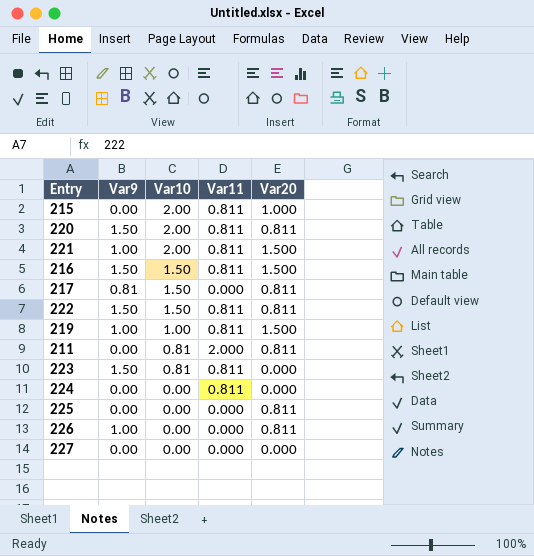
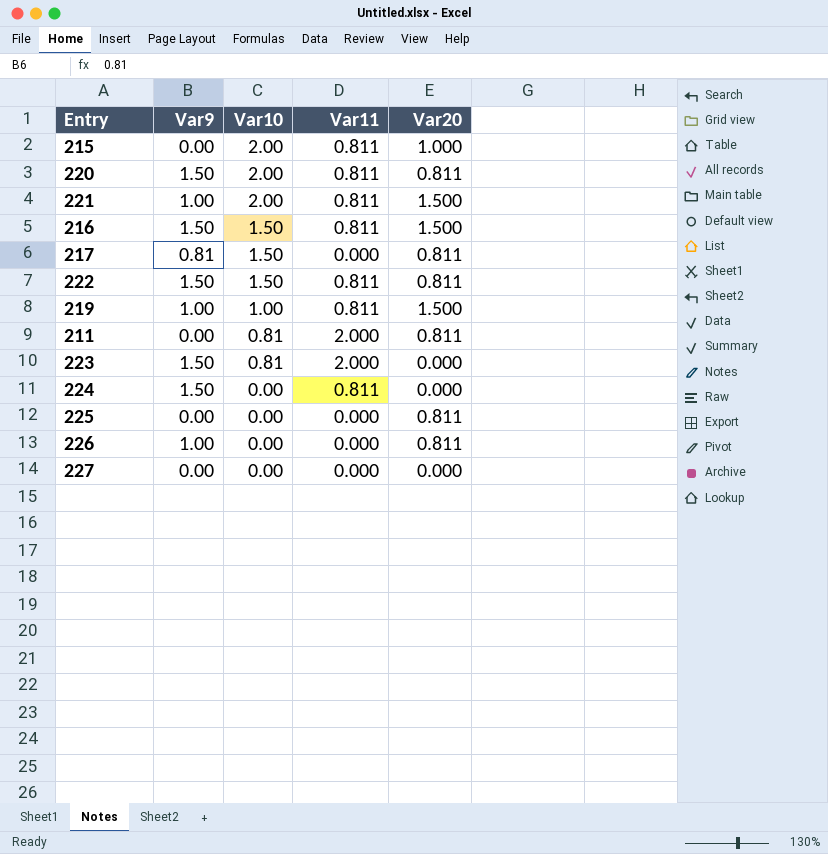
223 | Var11: 0.811 -> 2.000
224 | Var9: 0.00 -> 1.50

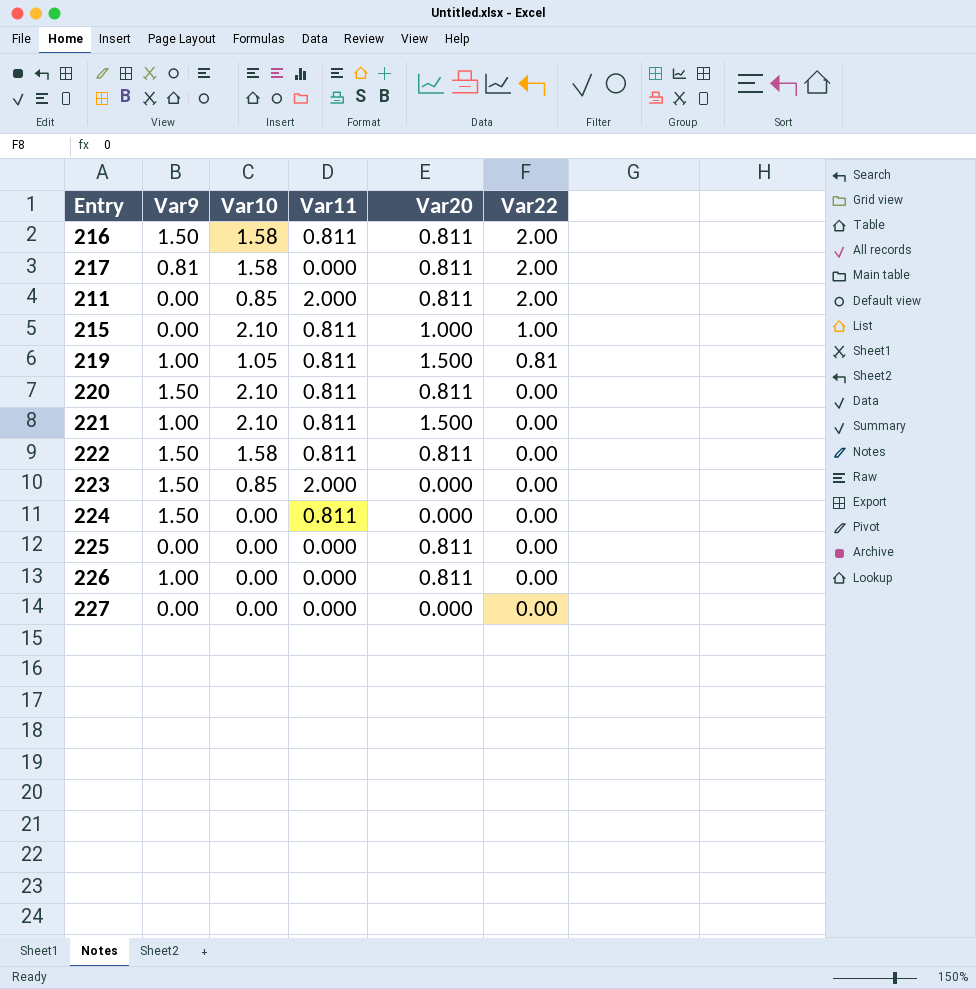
row order: Var10 descending -> Var22 descending
column Var22 | position: none -> 6
216 | Var10: 1.50 -> 1.58
216 | Var20: 1.500 -> 0.811
217 | Var10: 1.50 -> 1.58
211 | Var10: 0.81 -> 0.85
215 | Var10: 2.00 -> 2.10
219 | Var10: 1.00 -> 1.05
220 | Var10: 2.00 -> 2.10
221 | Var10: 2.00 -> 2.10
222 | Var10: 1.50 -> 1.58
223 | Var10: 0.81 -> 0.85

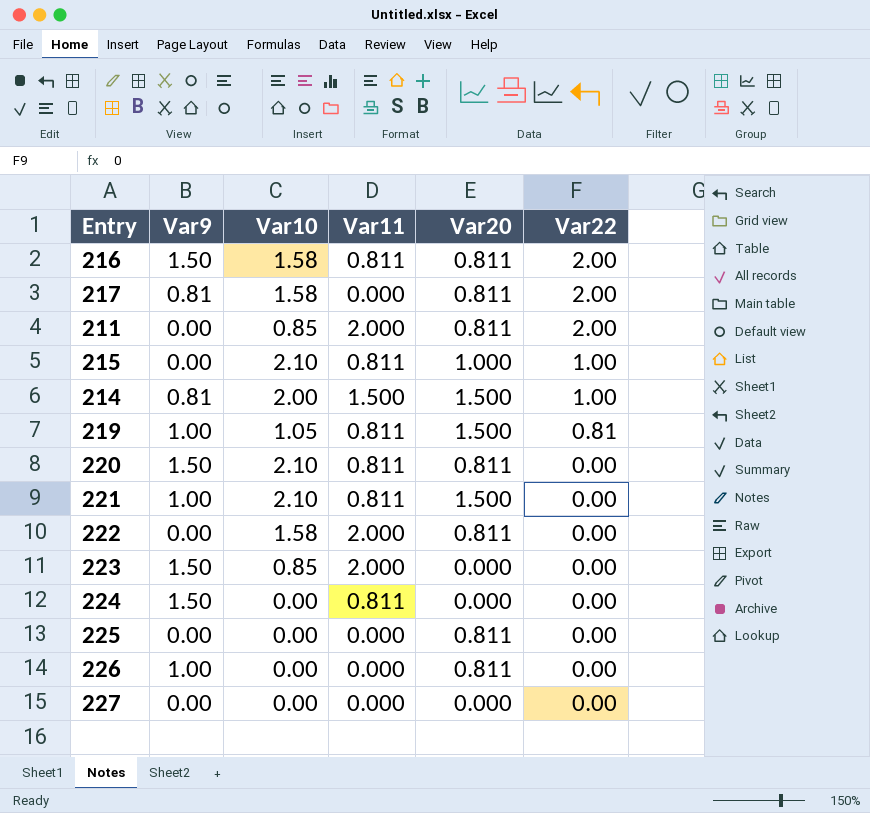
row 214: none -> 0.81 | 2.00 | 1.500 | 1.500 | 1.00
222 | Var9: 1.50 -> 0.00
222 | Var11: 0.811 -> 2.000

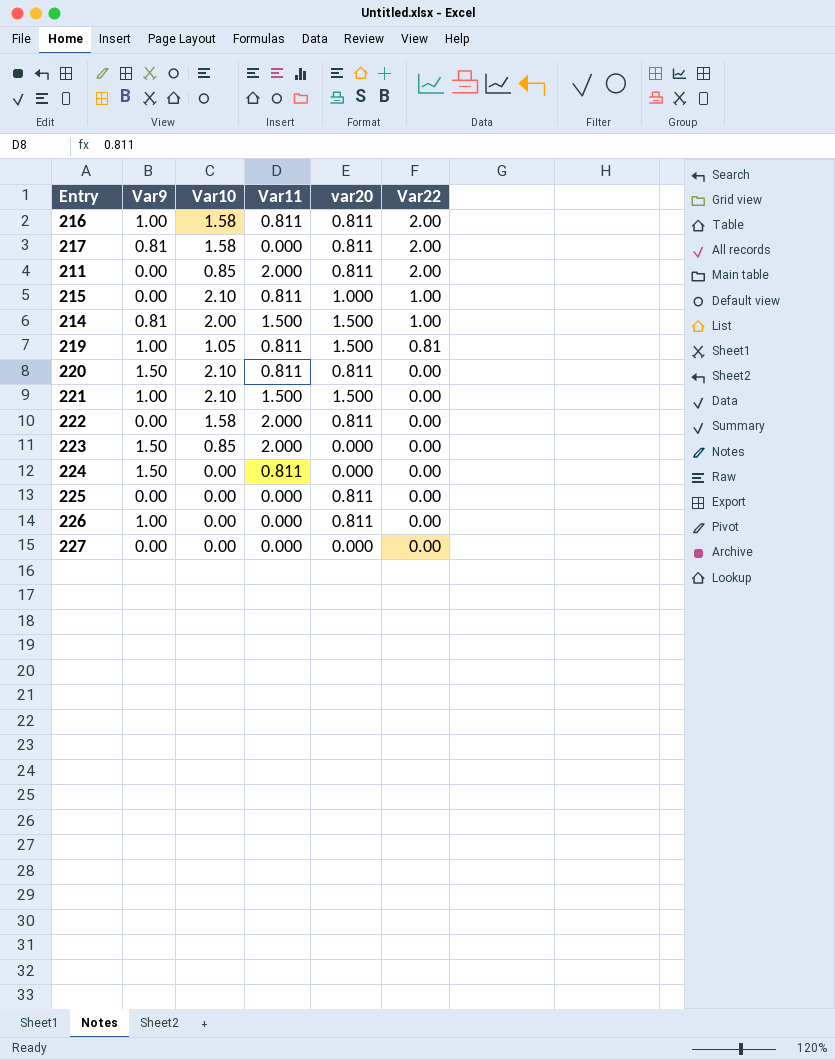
column name: Var20 -> var20
216 | Var9: 1.50 -> 1.00
221 | Var11: 0.811 -> 1.500

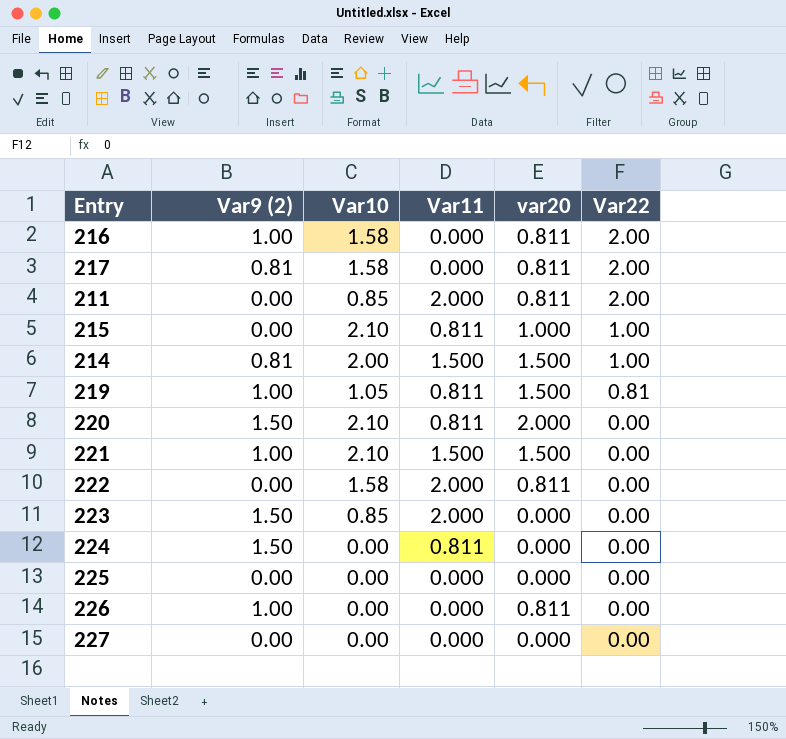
column name: Var9 -> Var9 (2)
216 | Var11: 0.811 -> 0.000
220 | var20: 0.811 -> 2.000
225 | var20: 0.811 -> 0.000

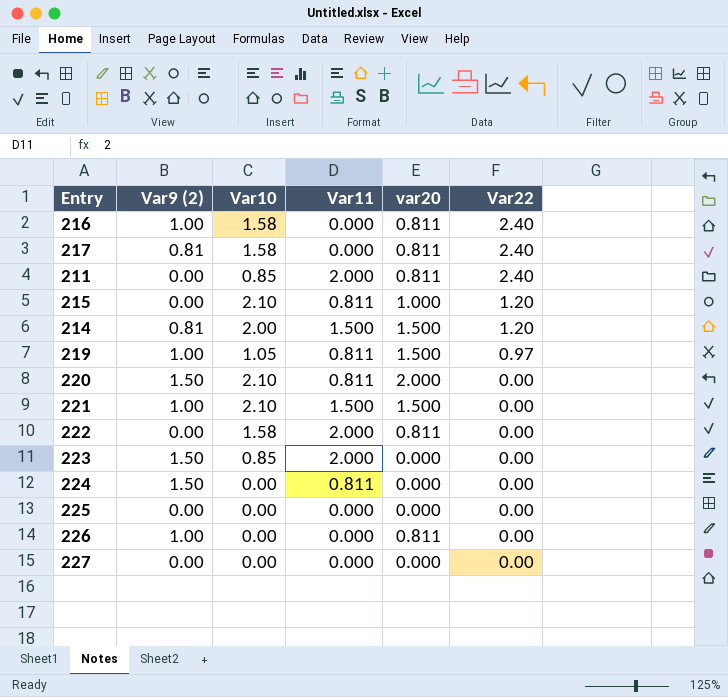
216 | Var22: 2.00 -> 2.40
217 | Var22: 2.00 -> 2.40
211 | Var22: 2.00 -> 2.40
215 | Var22: 1.00 -> 1.20
214 | Var22: 1.00 -> 1.20
219 | Var22: 0.81 -> 0.97

